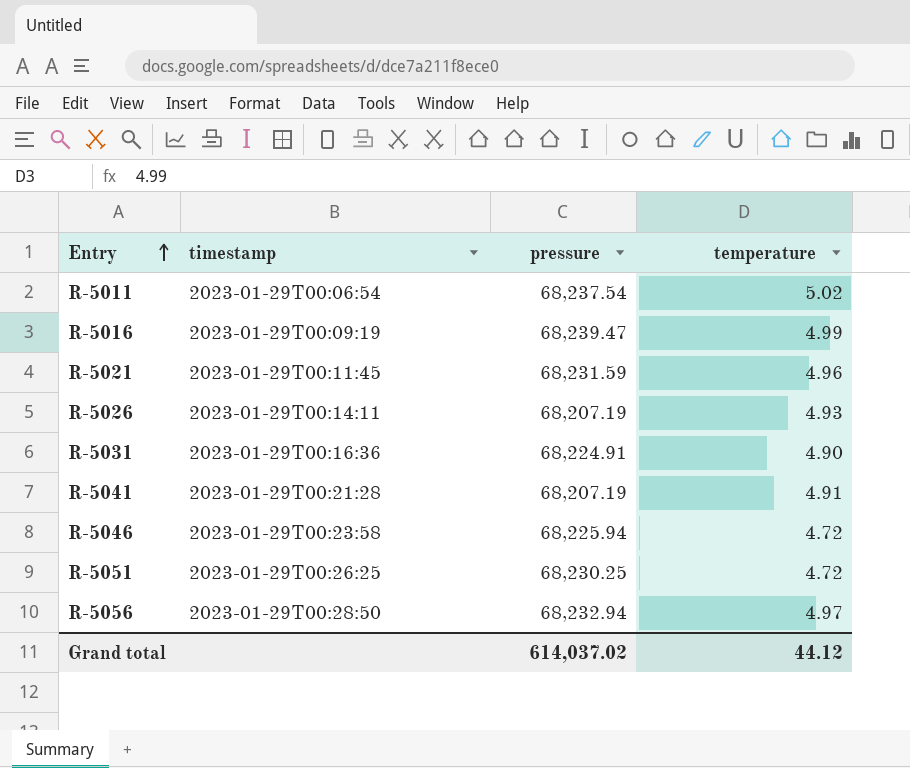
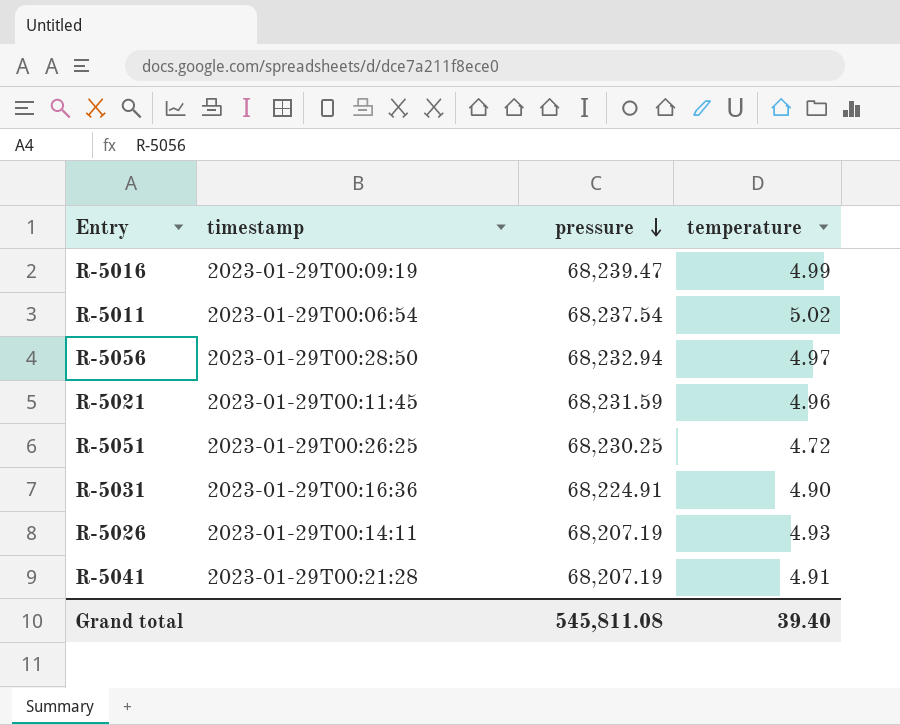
row order: Entry ascending -> pressure descending
row R-5046: 2023-01-29T00:23:58 | 68,225.94 | 4.72 -> none
Grand total | pressure: 614,037.02 -> 545,811.08
Grand total | temperature: 44.12 -> 39.40

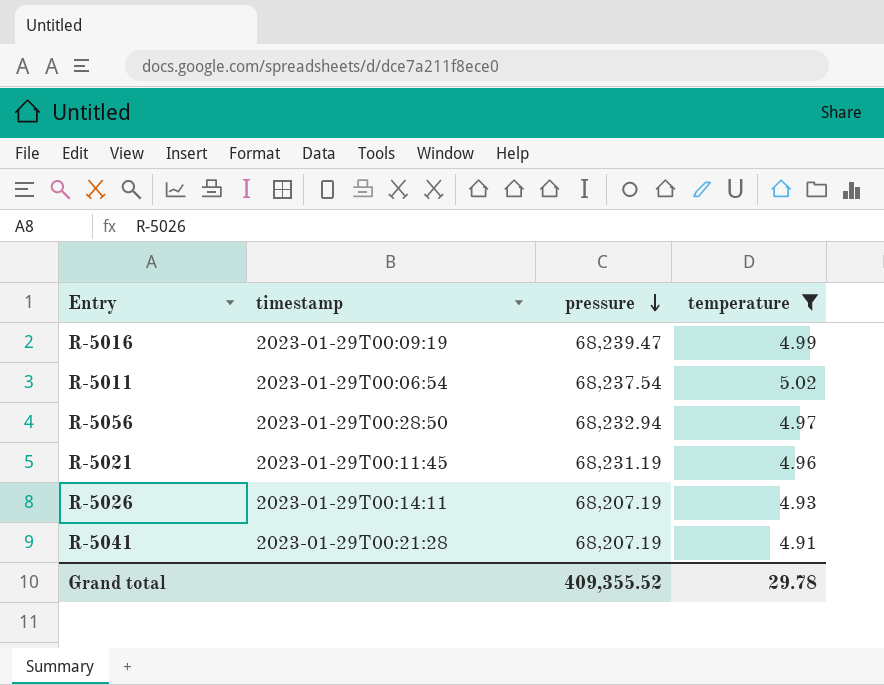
filter: none -> temperature >= 4.91
R-5021 | pressure: 68,231.59 -> 68,231.19
Grand total | pressure: 545,811.08 -> 409,355.52
Grand total | temperature: 39.40 -> 29.78

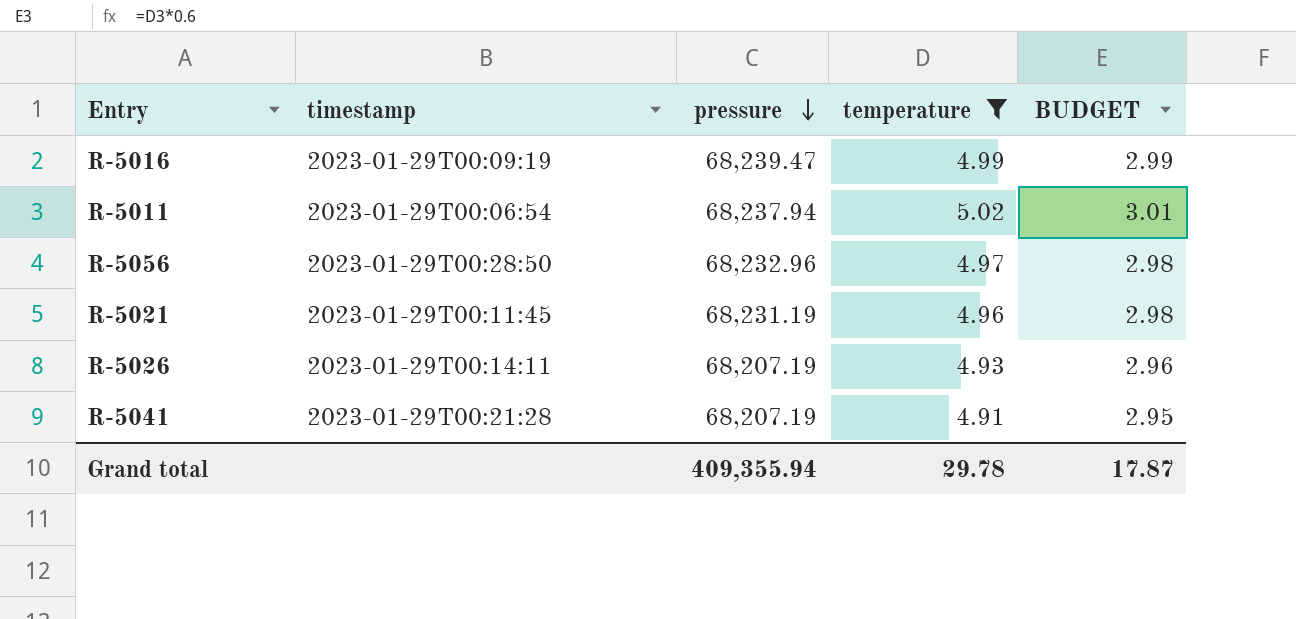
column BUDGET | formula: none -> [temperature] * 0.6
R-5011 | pressure: 68,237.54 -> 68,237.94
R-5056 | pressure: 68,232.94 -> 68,232.96
Grand total | pressure: 409,355.52 -> 409,355.94

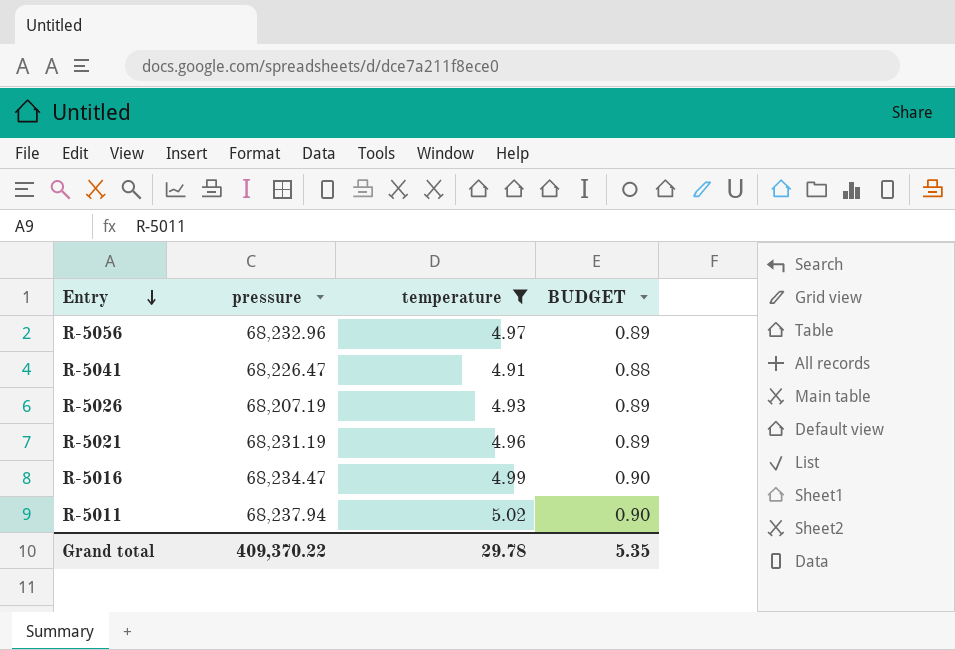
row order: pressure descending -> Entry descending
column timestamp | position: 2 -> none
column BUDGET | formula: [temperature] * 0.6 -> [temperature] * 0.18
R-5041 | pressure: 68,207.19 -> 68,226.47
R-5016 | pressure: 68,239.47 -> 68,234.47
Grand total | pressure: 409,355.94 -> 409,370.22
Grand total | BUDGET: 17.87 -> 5.35

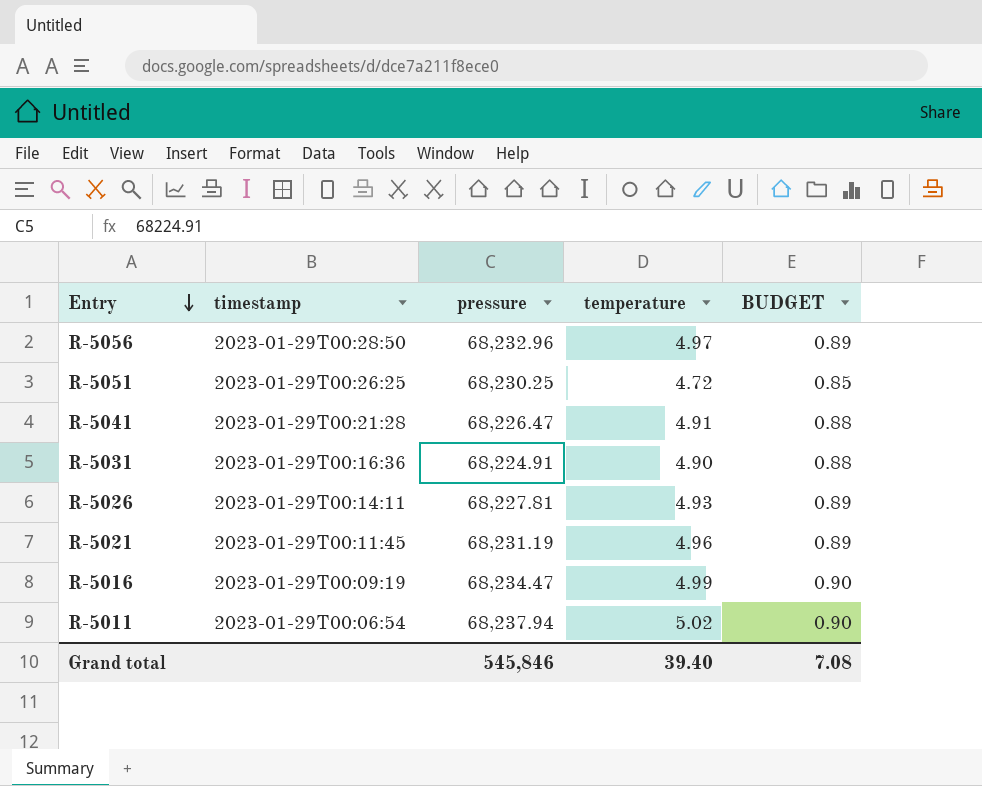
filter: temperature >= 4.91 -> none
column timestamp | position: none -> 2
R-5026 | pressure: 68,207.19 -> 68,227.81
Grand total | pressure: 409,370.22 -> 545,846
Grand total | temperature: 29.78 -> 39.40
Grand total | BUDGET: 5.35 -> 7.08

